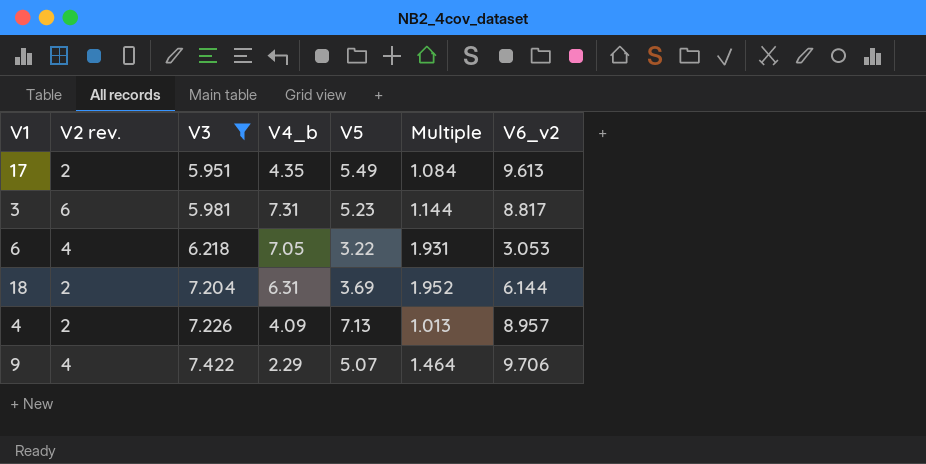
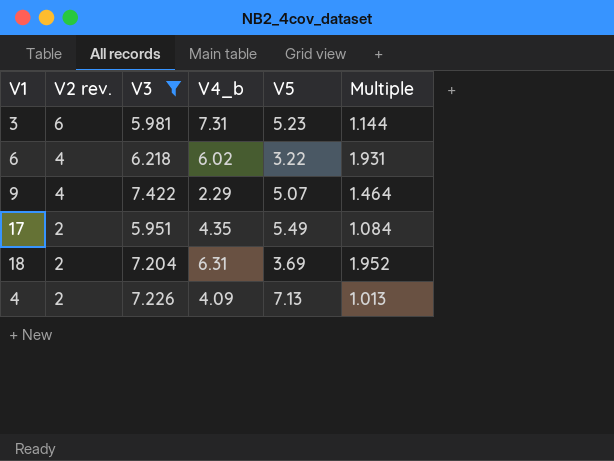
row order: V3 ascending -> V2 rev. descending
column V6_v2 | position: 7 -> none
6 | V4_b: 7.05 -> 6.02

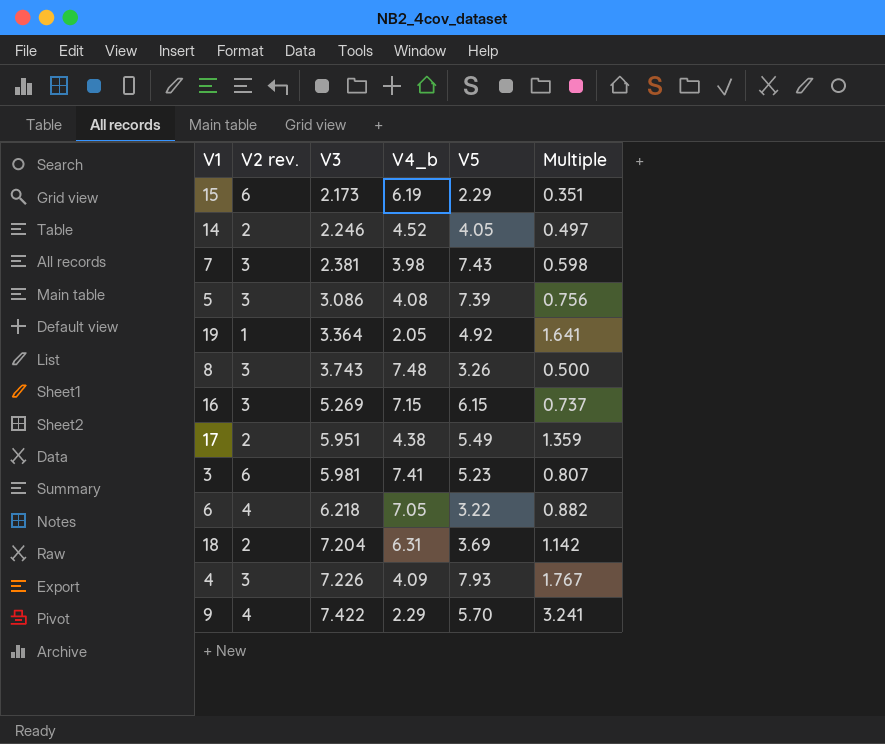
filter: V3 >= 5.951 -> none
row order: V2 rev. descending -> V3 ascending
column Multiple | formula: [V3] / [V5] -> [V3] / [V4_b]
17 | V4_b: 4.35 -> 4.38
3 | V4_b: 7.31 -> 7.41
6 | V4_b: 6.02 -> 7.05
4 | V2 rev.: 2 -> 3
4 | V5: 7.13 -> 7.93
9 | V5: 5.07 -> 5.70

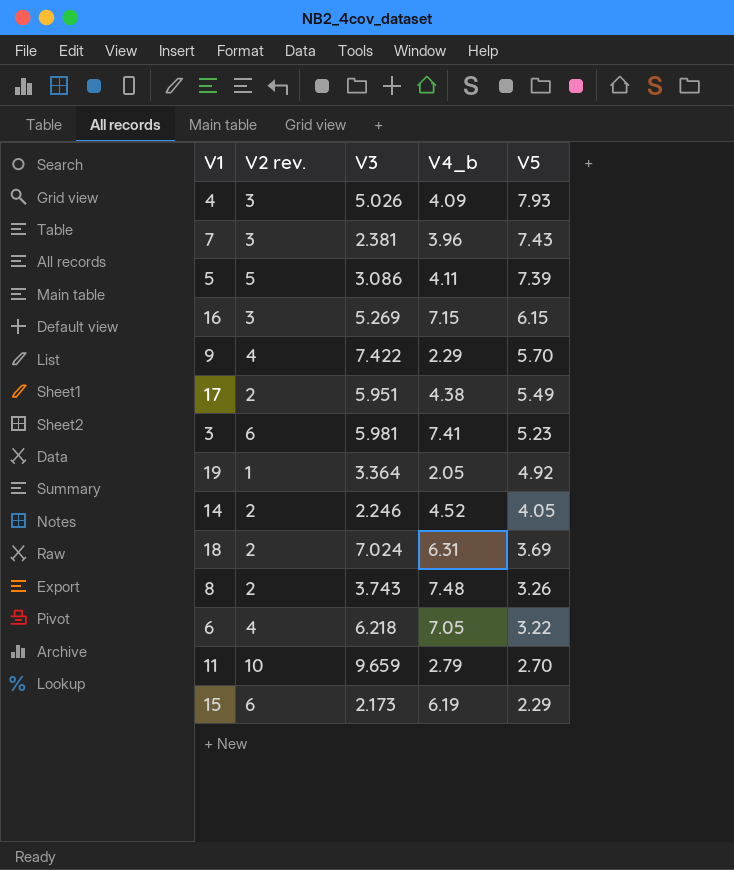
row order: V3 ascending -> V5 descending
column Multiple | formula: [V3] / [V4_b] -> none
4 | V3: 7.226 -> 5.026
7 | V4_b: 3.98 -> 3.96
5 | V2 rev.: 3 -> 5
5 | V4_b: 4.08 -> 4.11
18 | V3: 7.204 -> 7.024
8 | V2 rev.: 3 -> 2
row 11: none -> 10 | 9.659 | 2.79 | 2.70

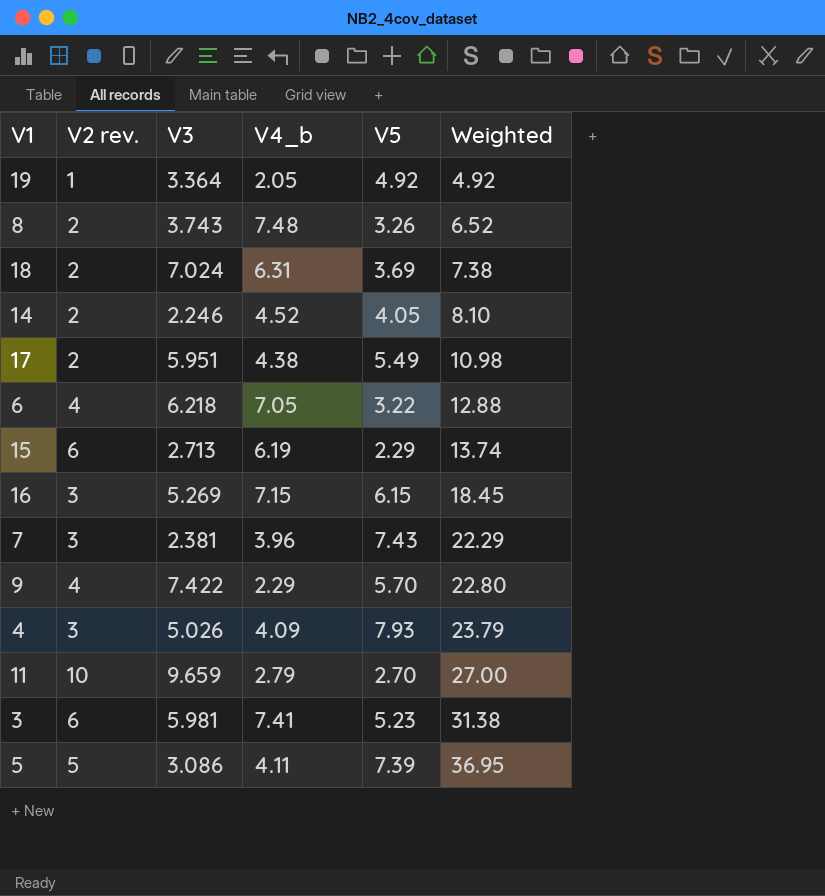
row order: V5 descending -> Weighted ascending
column Weighted | formula: none -> [V2 rev.] * [V5]
15 | V3: 2.173 -> 2.713

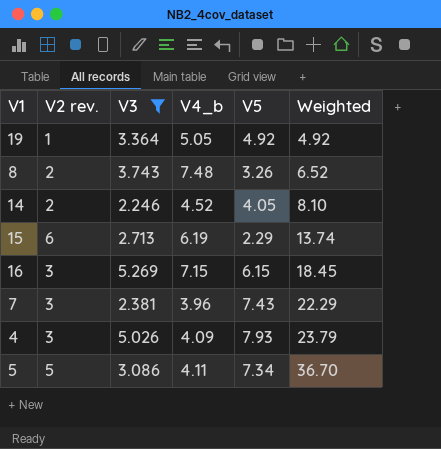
filter: none -> V3 <= 5.269
19 | V4_b: 2.05 -> 5.05
5 | V5: 7.39 -> 7.34
5 | Weighted: 36.95 -> 36.70

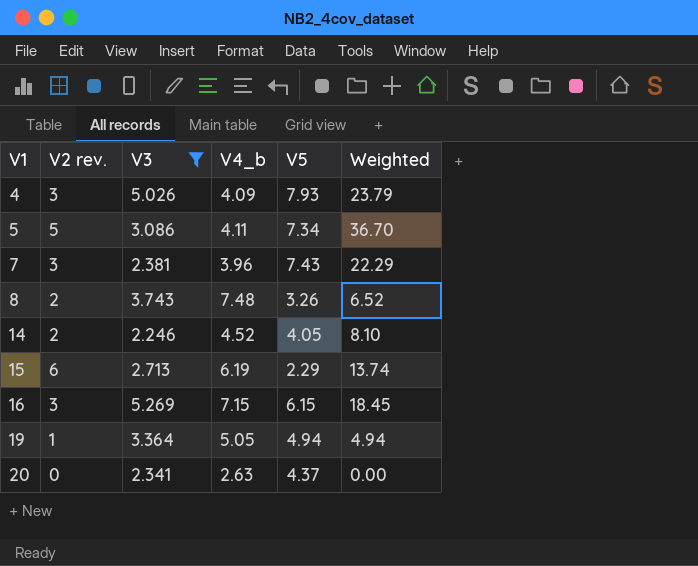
row order: Weighted ascending -> V1 ascending
19 | V5: 4.92 -> 4.94
19 | Weighted: 4.92 -> 4.94
row 20: none -> 0 | 2.341 | 2.63 | 4.37 | 0.00

